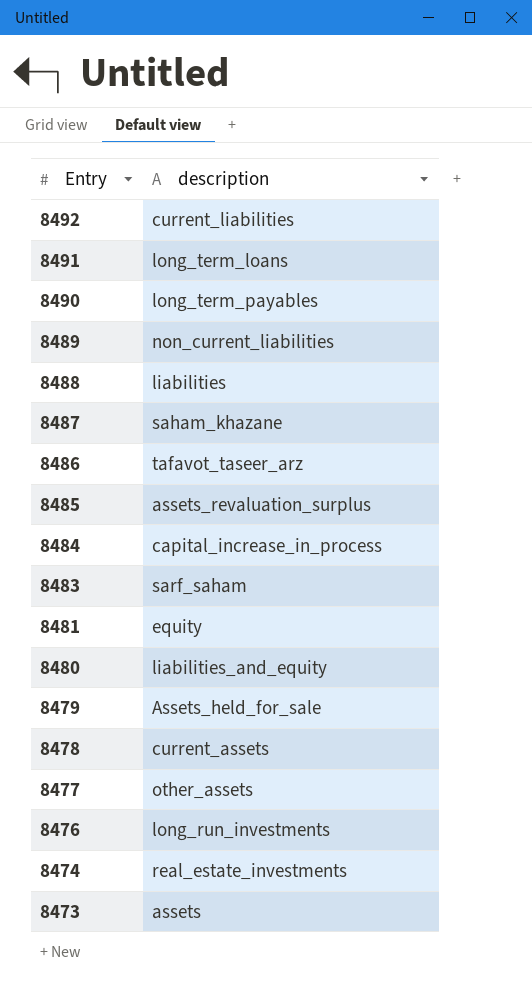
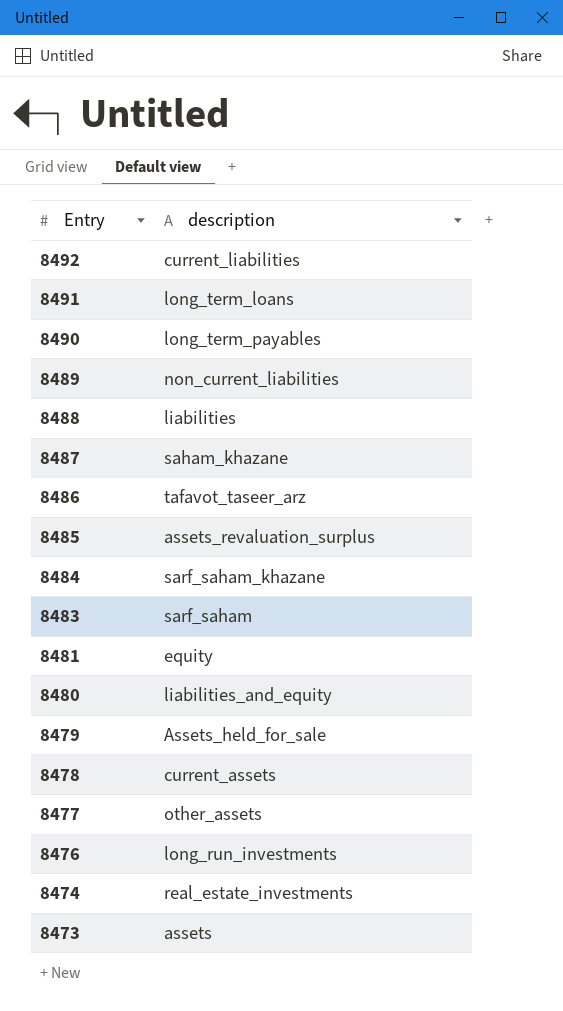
8484 | description: capital_increase_in_process -> sarf_saham_khazane

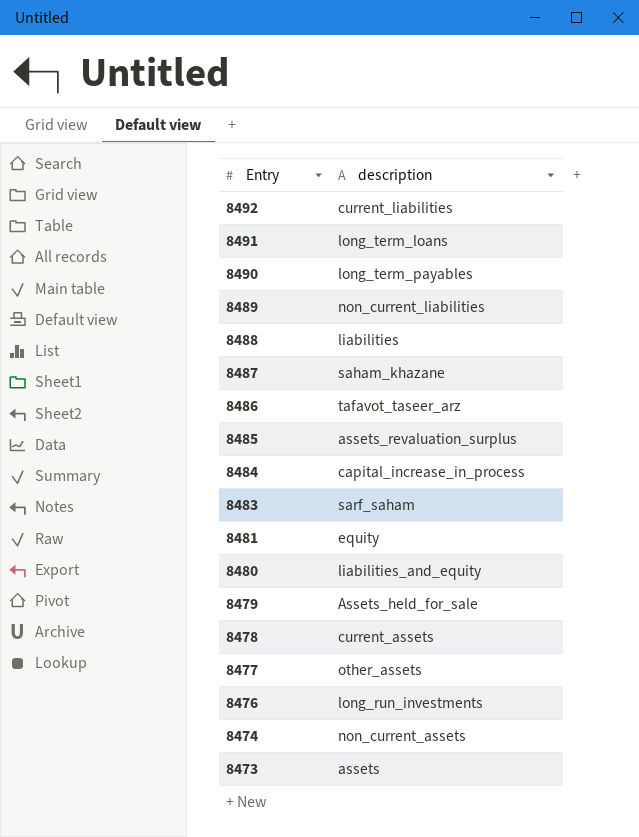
8484 | description: sarf_saham_khazane -> capital_increase_in_process
8474 | description: real_estate_investments -> non_current_assets

